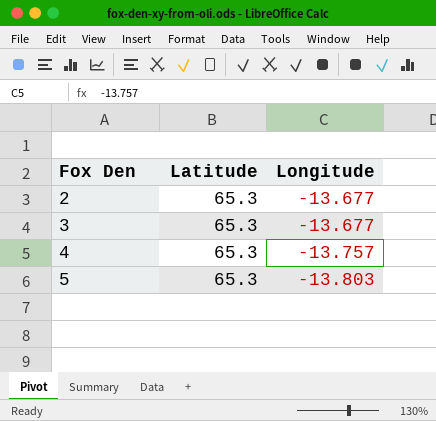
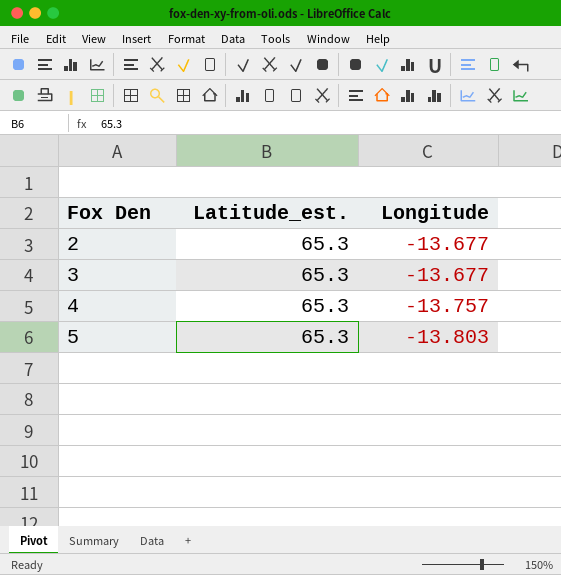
column name: Latitude -> Latitude_est.

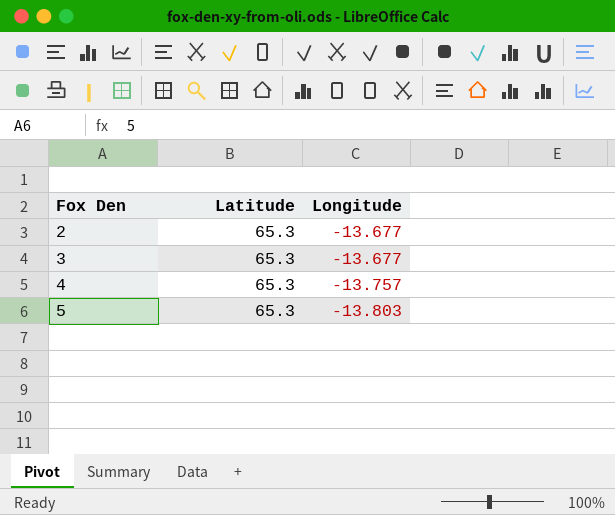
column name: Latitude_est. -> Latitude

